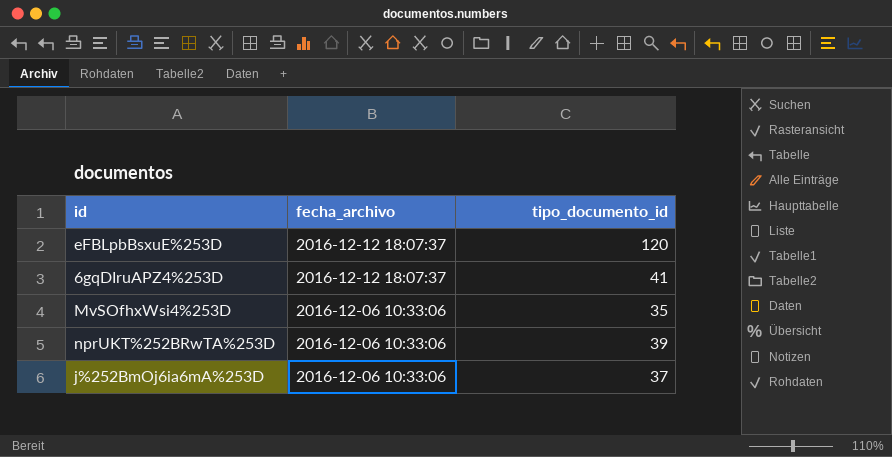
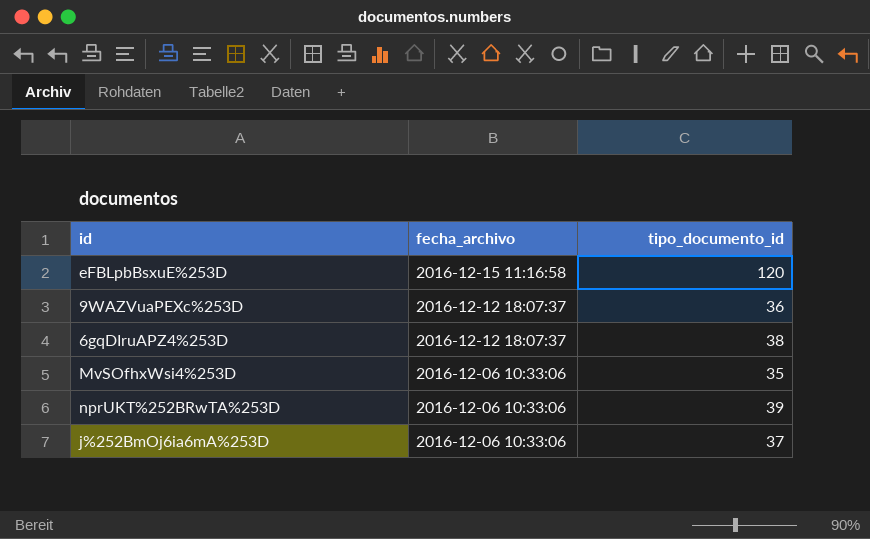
eFBLpbBsxuE%253D | fecha_archivo: 2016-12-12 18:07:37 -> 2016-12-15 11:16:58
row 9WAZVuaPEXc%253D: none -> 2016-12-12 18:07:37 | 36
6gqDIruAPZ4%253D | tipo_documento_id: 41 -> 38

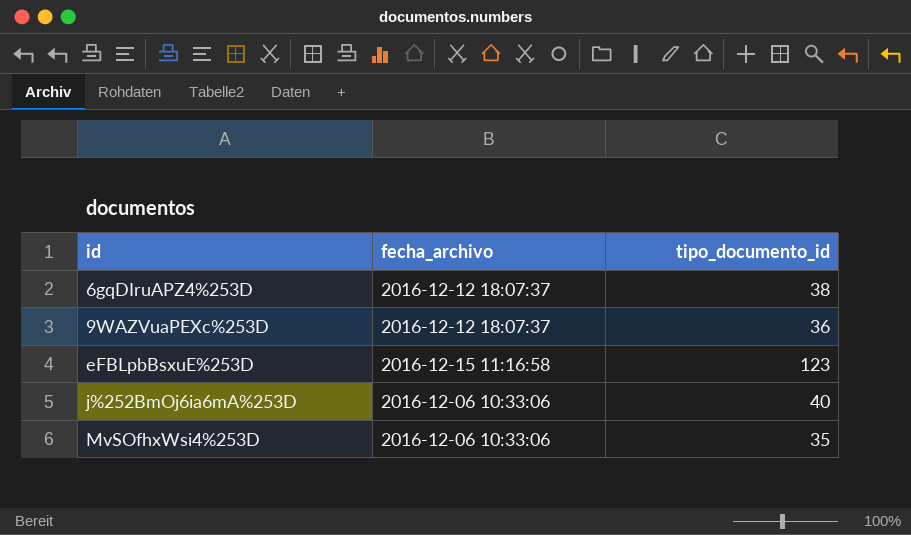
row order: fecha_archivo descending -> id ascending
row nprUKT%252BRwTA%253D: 2016-12-06 10:33:06 | 39 -> none
eFBLpbBsxuE%253D | tipo_documento_id: 120 -> 123
j%252BmOj6ia6mA%253D | tipo_documento_id: 37 -> 40

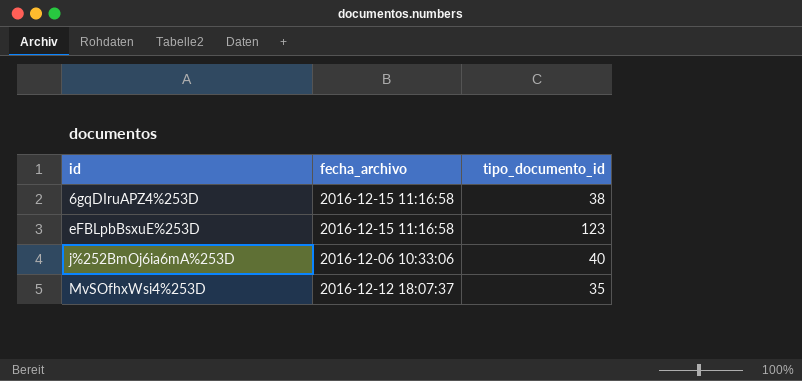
row 9WAZVuaPEXc%253D: 2016-12-12 18:07:37 | 36 -> none
6gqDIruAPZ4%253D | fecha_archivo: 2016-12-12 18:07:37 -> 2016-12-15 11:16:58
MvSOfhxWsi4%253D | fecha_archivo: 2016-12-06 10:33:06 -> 2016-12-12 18:07:37

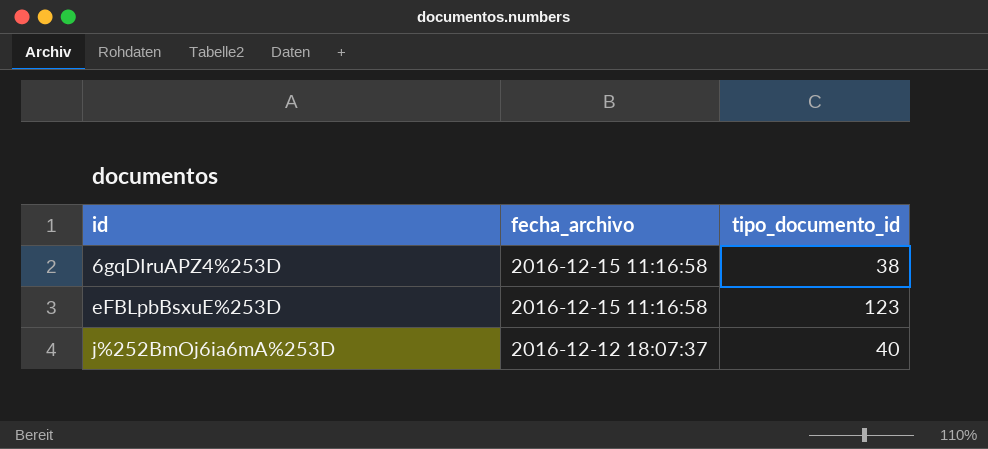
row MvSOfhxWsi4%253D: 2016-12-12 18:07:37 | 35 -> none
j%252BmOj6ia6mA%253D | fecha_archivo: 2016-12-06 10:33:06 -> 2016-12-12 18:07:37

